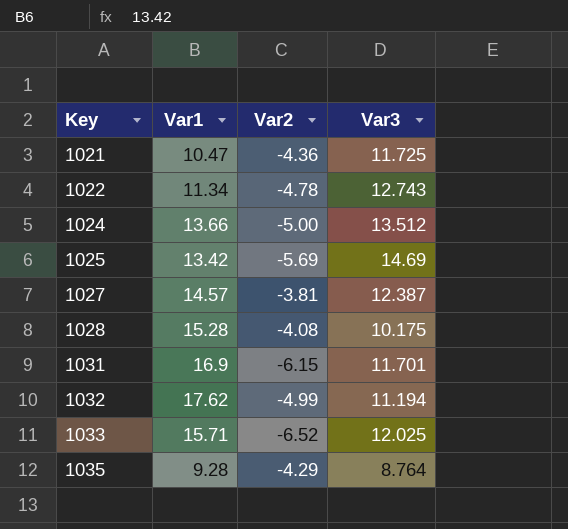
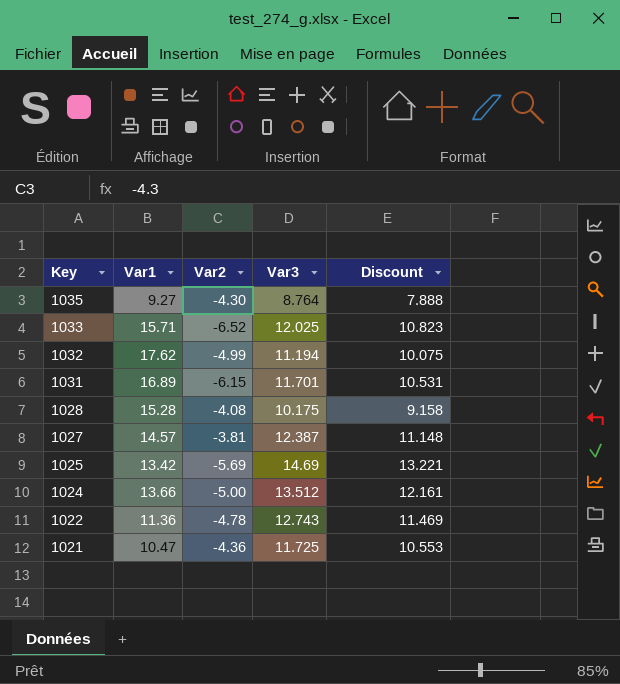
row order: Key ascending -> Key descending
column Discount | formula: none -> [Var3] * 0.9
1035 | Var1: 9.28 -> 9.27
1035 | Var2: -4.29 -> -4.30
1031 | Var1: 16.9 -> 16.89
1022 | Var1: 11.34 -> 11.36

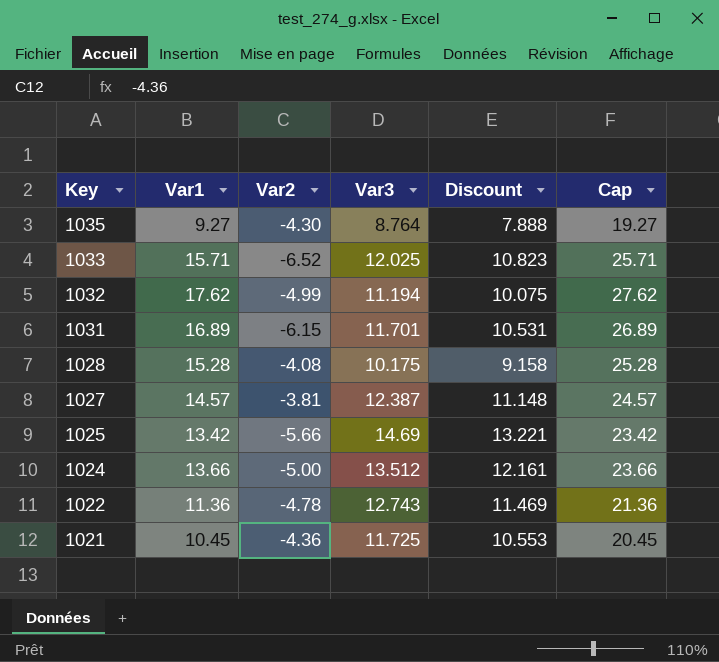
column Cap | formula: none -> [Var1] + 10
1025 | Var2: -5.69 -> -5.66
1021 | Var1: 10.47 -> 10.45

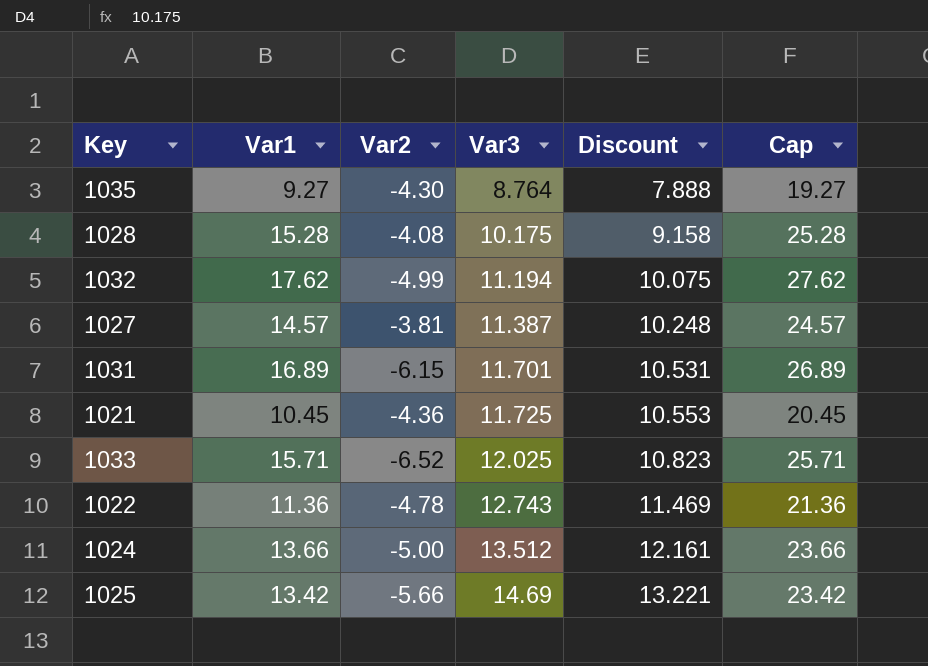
row order: Key descending -> Var3 ascending
1027 | Var3: 12.387 -> 11.387
1027 | Discount: 11.148 -> 10.248

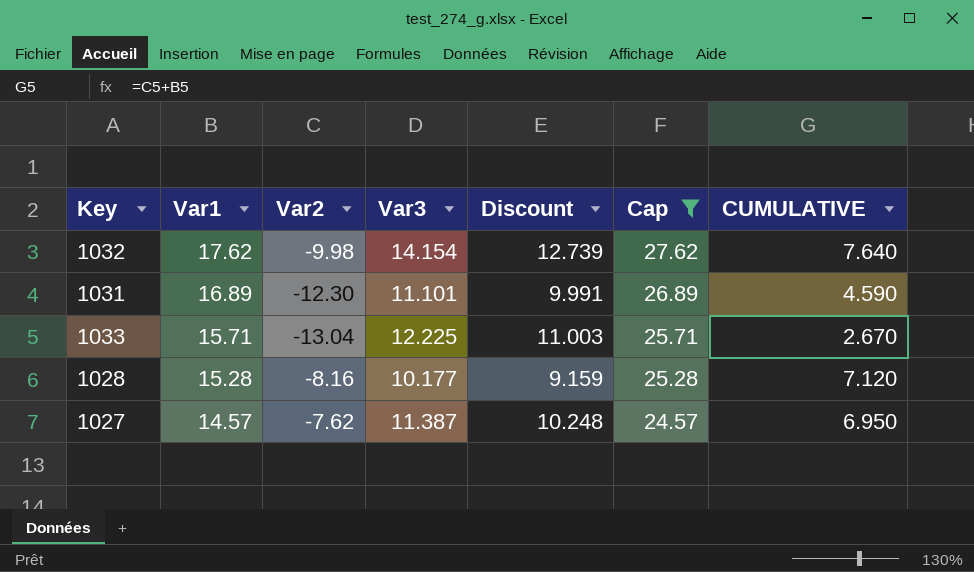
filter: none -> Cap >= 24.57
row order: Var3 ascending -> Var1 descending
column CUMULATIVE | formula: none -> [Var1] + [Var2]
1032 | Var2: -4.99 -> -9.98
1032 | Var3: 11.194 -> 14.154
1032 | Discount: 10.075 -> 12.739
1031 | Var2: -6.15 -> -12.30
1031 | Var3: 11.701 -> 11.101
1031 | Discount: 10.531 -> 9.991
1033 | Var2: -6.52 -> -13.04
1033 | Var3: 12.025 -> 12.225
1033 | Discount: 10.823 -> 11.003
1028 | Var2: -4.08 -> -8.16
1028 | Var3: 10.175 -> 10.177
1028 | Discount: 9.158 -> 9.159
1027 | Var2: -3.81 -> -7.62

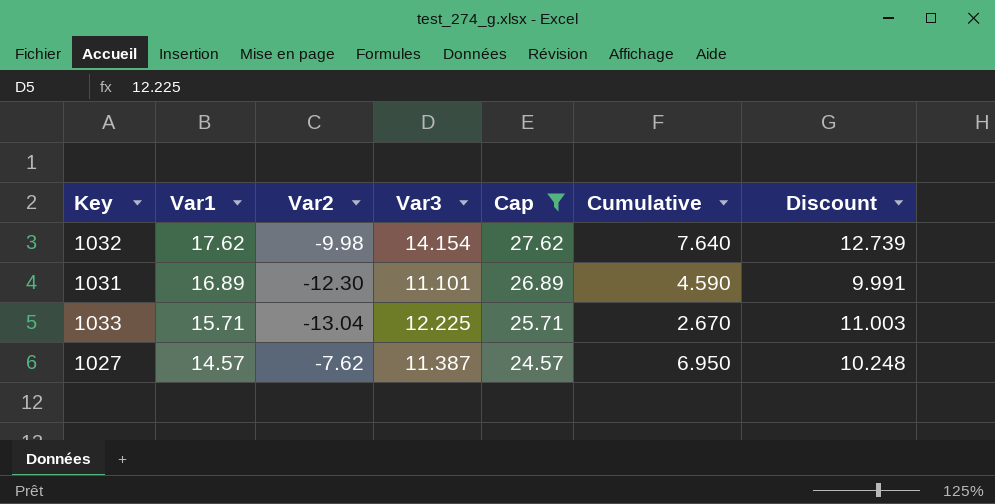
column name: CUMULATIVE -> Cumulative
column Discount | position: 5 -> 7
row 1028: 15.28 | -8.16 | 10.177 | 9.159 | 25.28 | 7.120 -> none

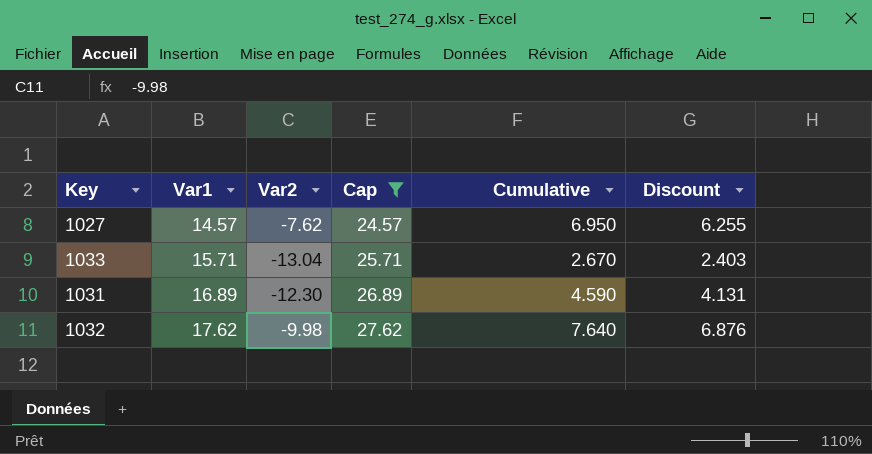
row order: Var1 descending -> Var1 ascending
column Var3 | position: 4 -> none
column Discount | formula: [Var3] * 0.9 -> [Cumulative] * 0.9

